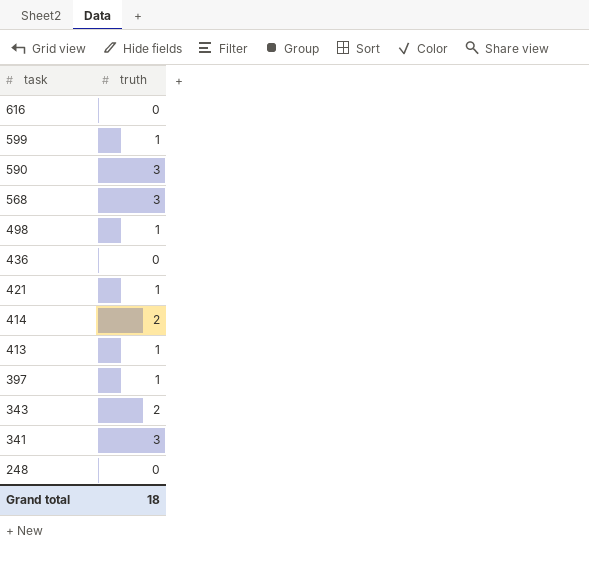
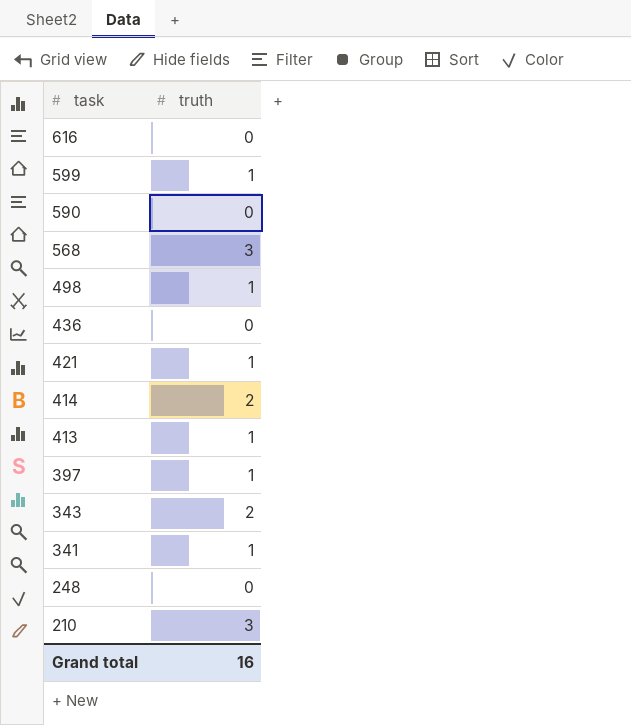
590 | truth: 3 -> 0
341 | truth: 3 -> 1
row 210: none -> 3
Grand total | truth: 18 -> 16

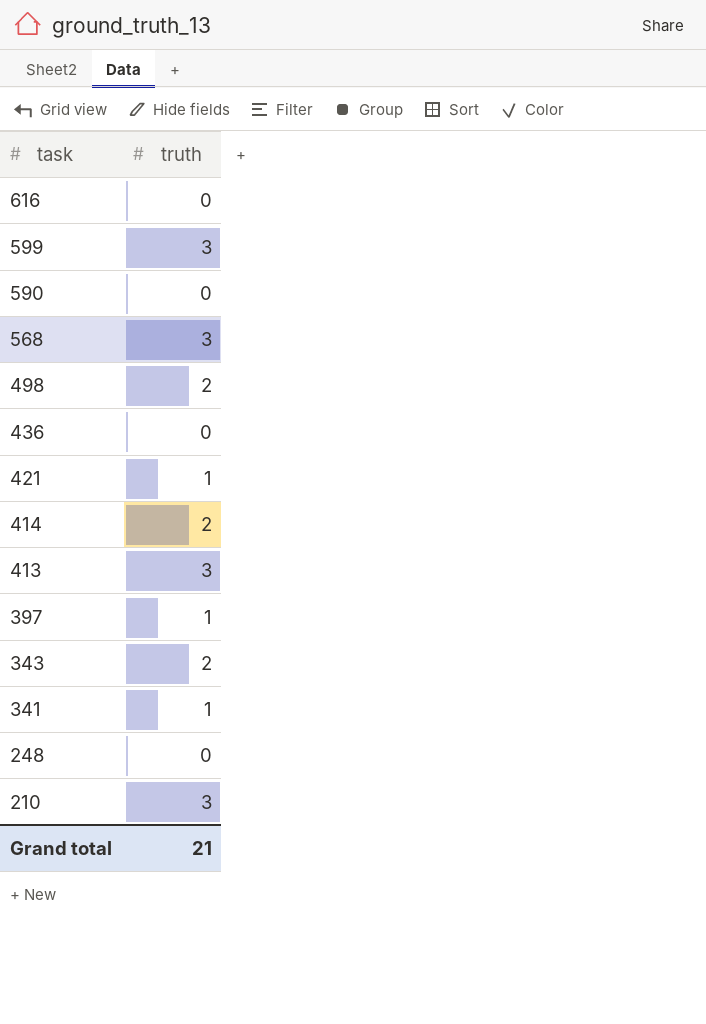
599 | truth: 1 -> 3
498 | truth: 1 -> 2
413 | truth: 1 -> 3
Grand total | truth: 16 -> 21

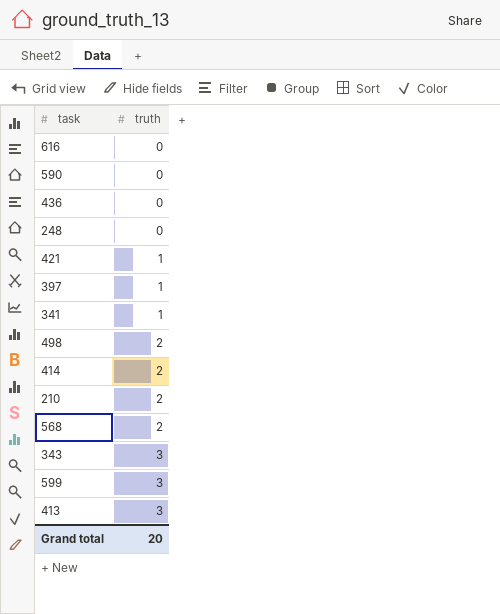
row order: task descending -> truth ascending
210 | truth: 3 -> 2
568 | truth: 3 -> 2
343 | truth: 2 -> 3
Grand total | truth: 21 -> 20

